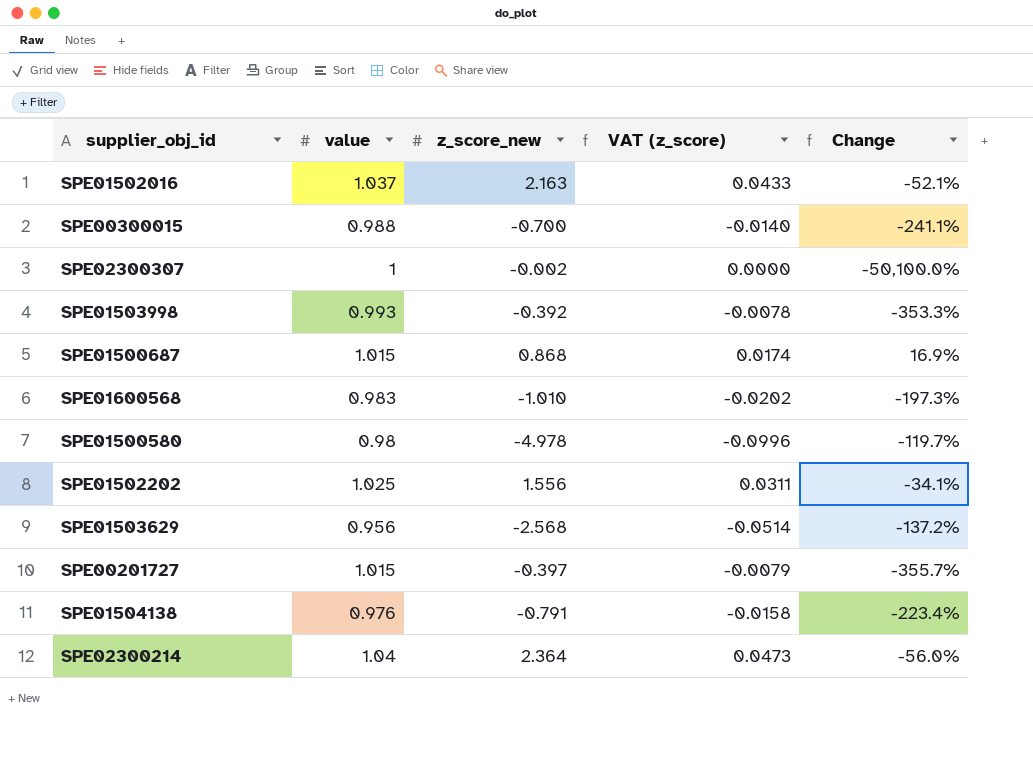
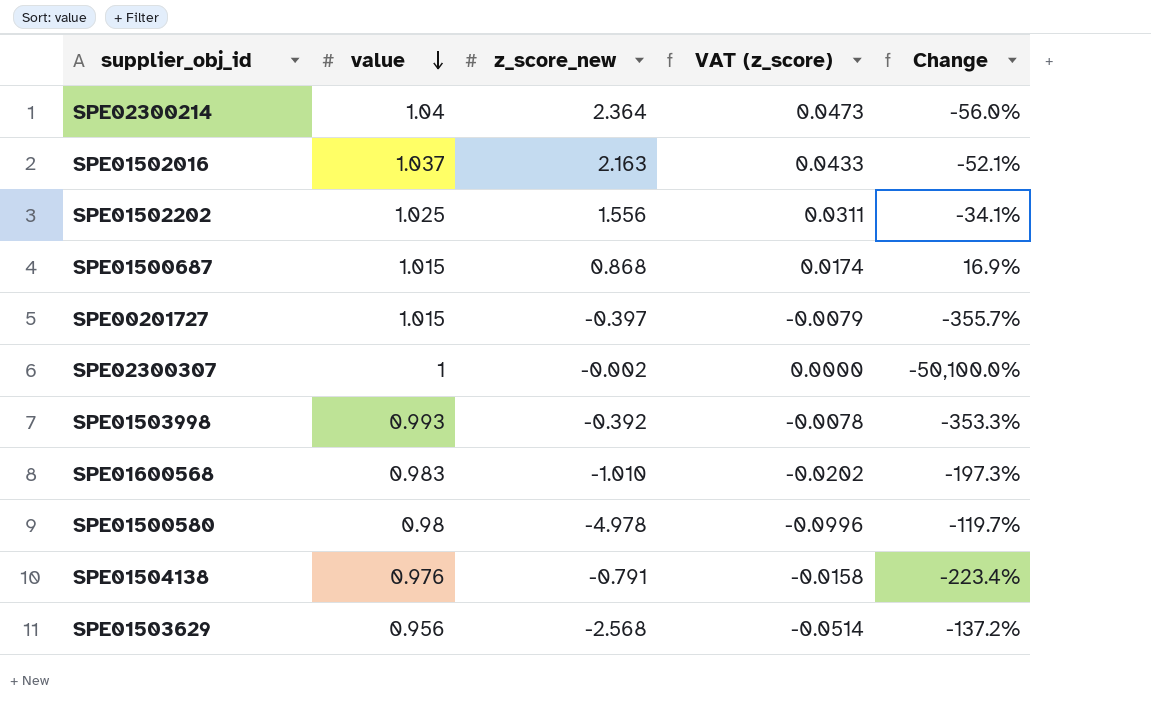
row order: none -> value descending
row SPE00300015: 0.988 | -0.700 | -0.0140 | -241.1% -> none

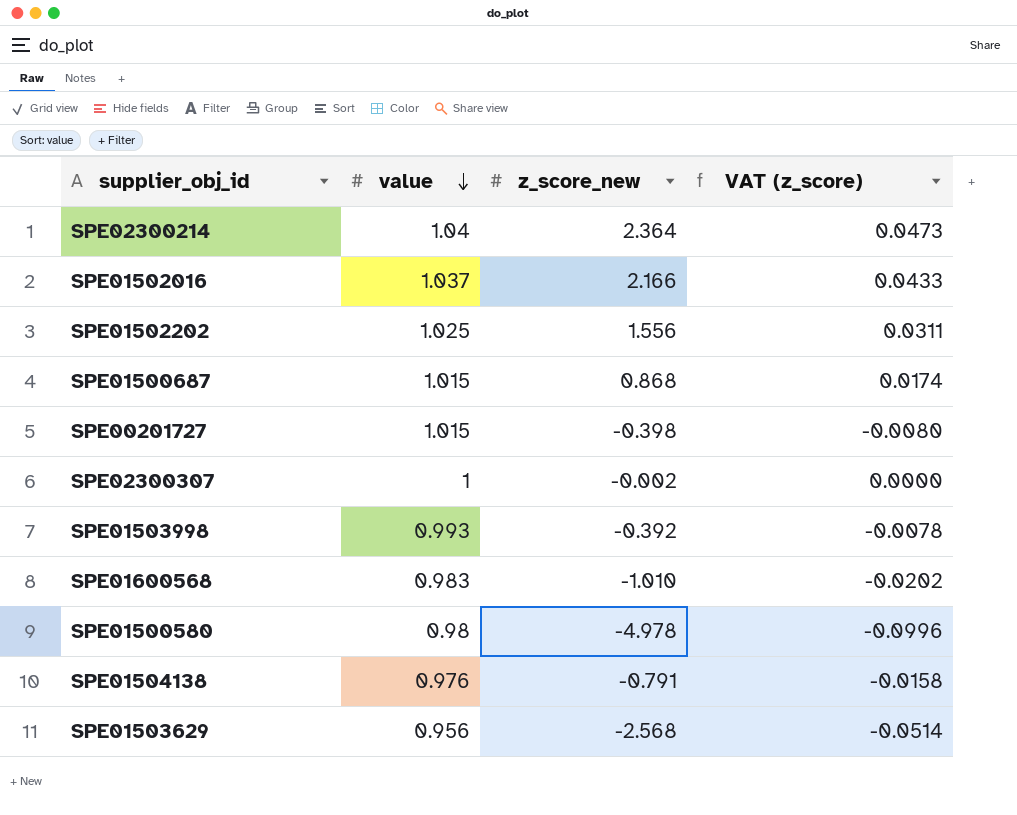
column Change | formula: ([value] - [z_score_new]) / [z_score_new] -> none
SPE01502016 | z_score_new: 2.163 -> 2.166
SPE00201727 | z_score_new: -0.397 -> -0.398
SPE00201727 | VAT (z_score): -0.0079 -> -0.0080

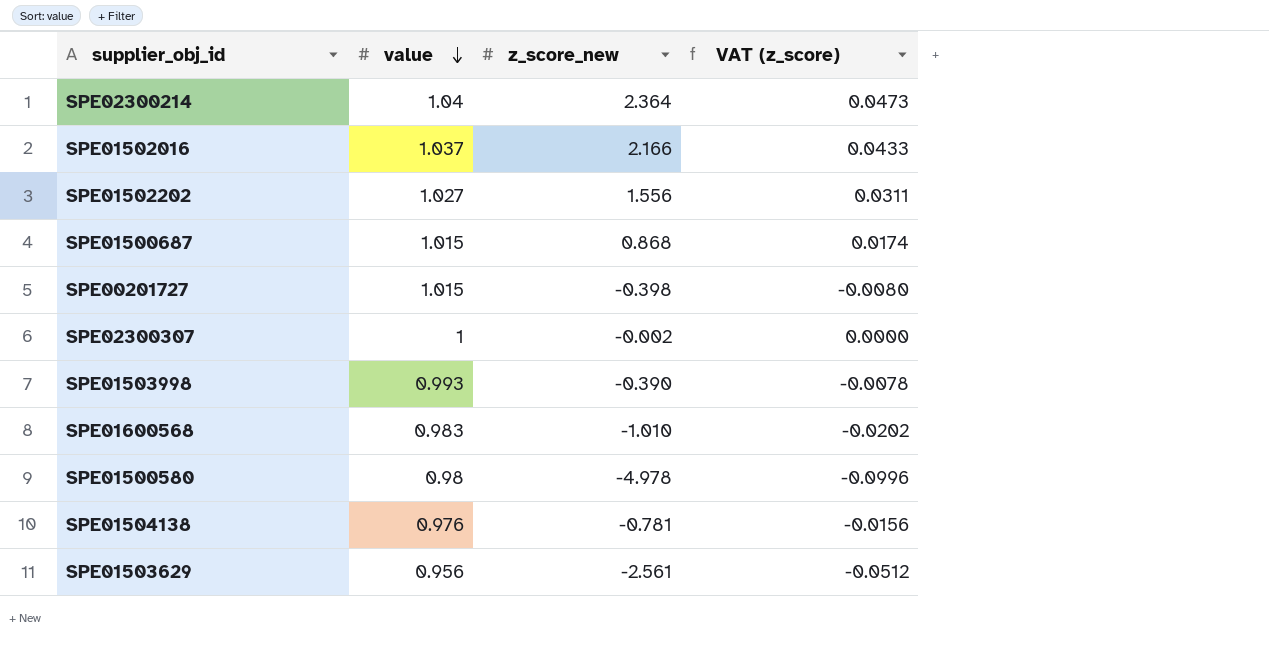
SPE01502202 | value: 1.025 -> 1.027
SPE01503998 | z_score_new: -0.392 -> -0.390
SPE01504138 | z_score_new: -0.791 -> -0.781
SPE01504138 | VAT (z_score): -0.0158 -> -0.0156
SPE01503629 | z_score_new: -2.568 -> -2.561
SPE01503629 | VAT (z_score): -0.0514 -> -0.0512

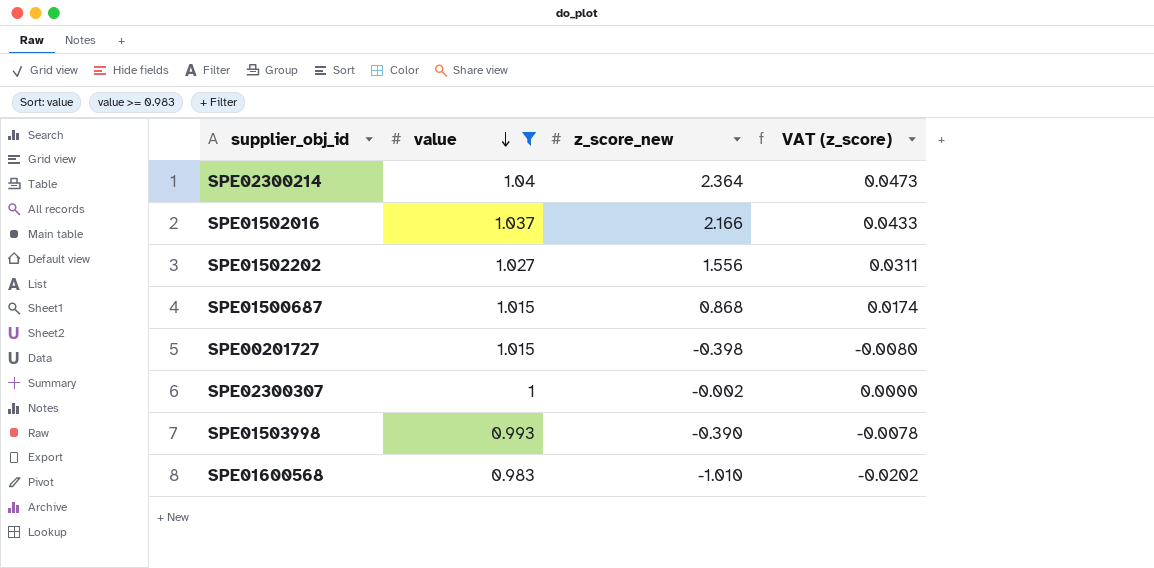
filter: none -> value >= 0.983

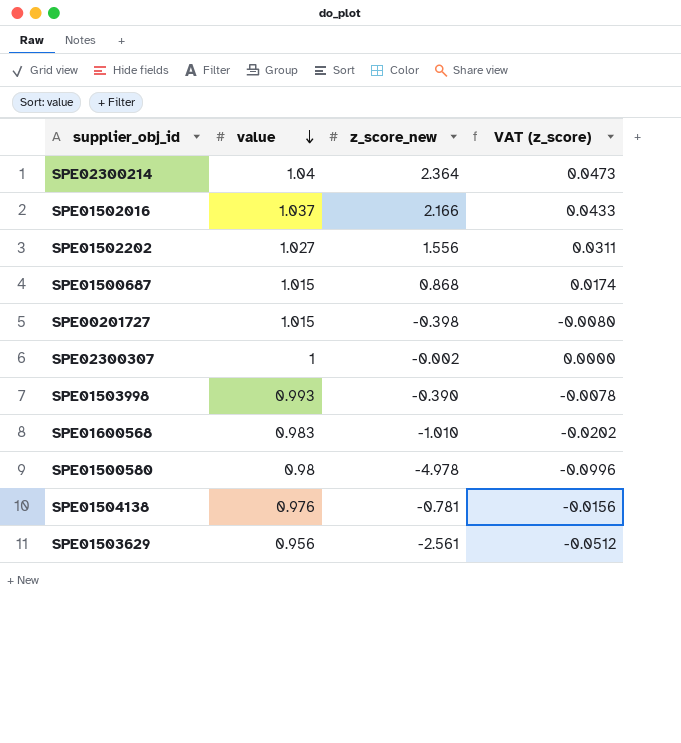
filter: value >= 0.983 -> none

